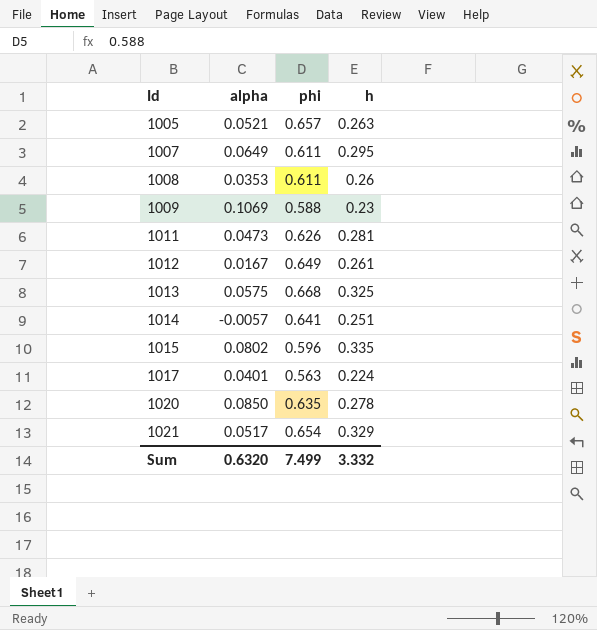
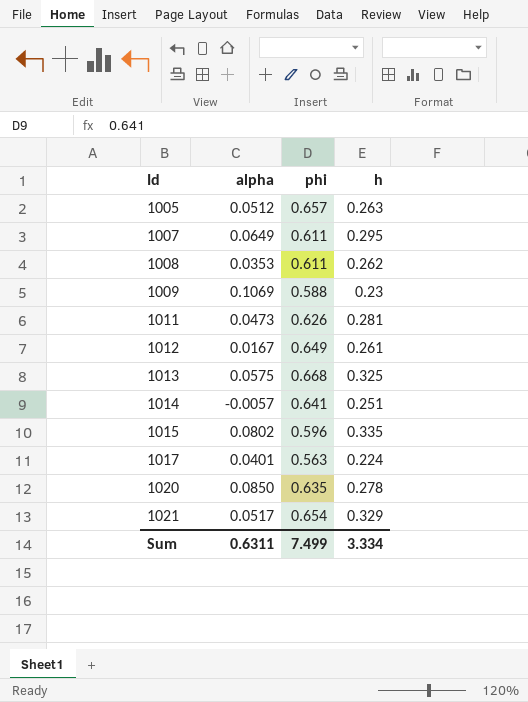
1005 | alpha: 0.0521 -> 0.0512
1008 | h: 0.26 -> 0.262
Sum | alpha: 0.6320 -> 0.6311
Sum | h: 3.332 -> 3.334

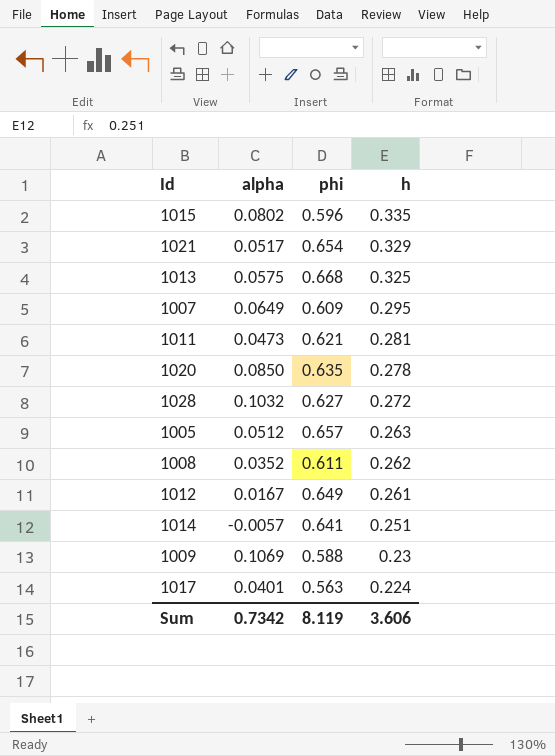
row order: Id ascending -> h descending
1007 | phi: 0.611 -> 0.609
1011 | phi: 0.626 -> 0.621
row 1028: none -> 0.1032 | 0.627 | 0.272
1008 | alpha: 0.0353 -> 0.0352
Sum | alpha: 0.6311 -> 0.7342
Sum | phi: 7.499 -> 8.119
Sum | h: 3.334 -> 3.606

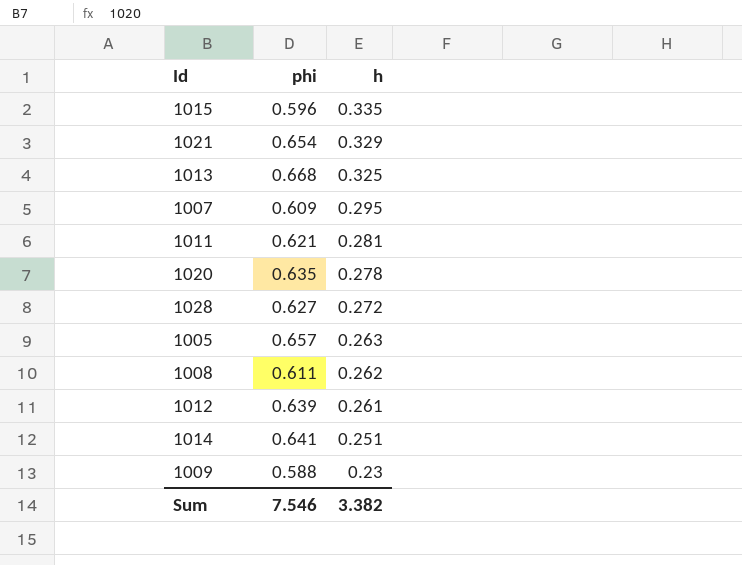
column alpha | position: 2 -> none
row 1017: 0.0401 | 0.563 | 0.224 -> none
1012 | phi: 0.649 -> 0.639
Sum | phi: 8.119 -> 7.546
Sum | h: 3.606 -> 3.382

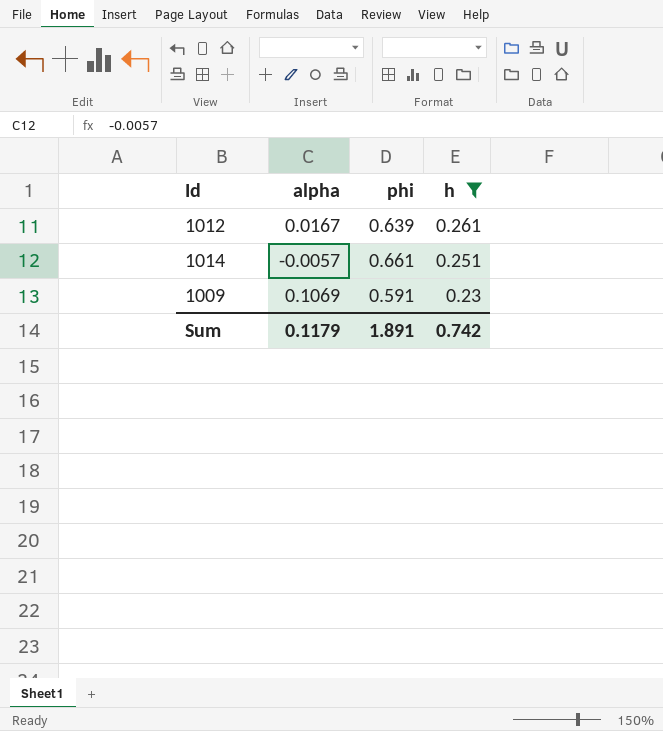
filter: none -> h <= 0.261
column alpha | position: none -> 2
1014 | phi: 0.641 -> 0.661
1009 | phi: 0.588 -> 0.591
Sum | phi: 7.546 -> 1.891
Sum | h: 3.382 -> 0.742

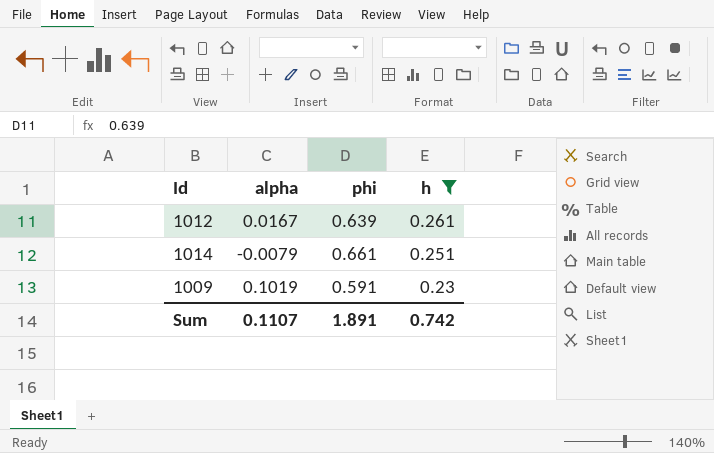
1014 | alpha: -0.0057 -> -0.0079
1009 | alpha: 0.1069 -> 0.1019
Sum | alpha: 0.1179 -> 0.1107

